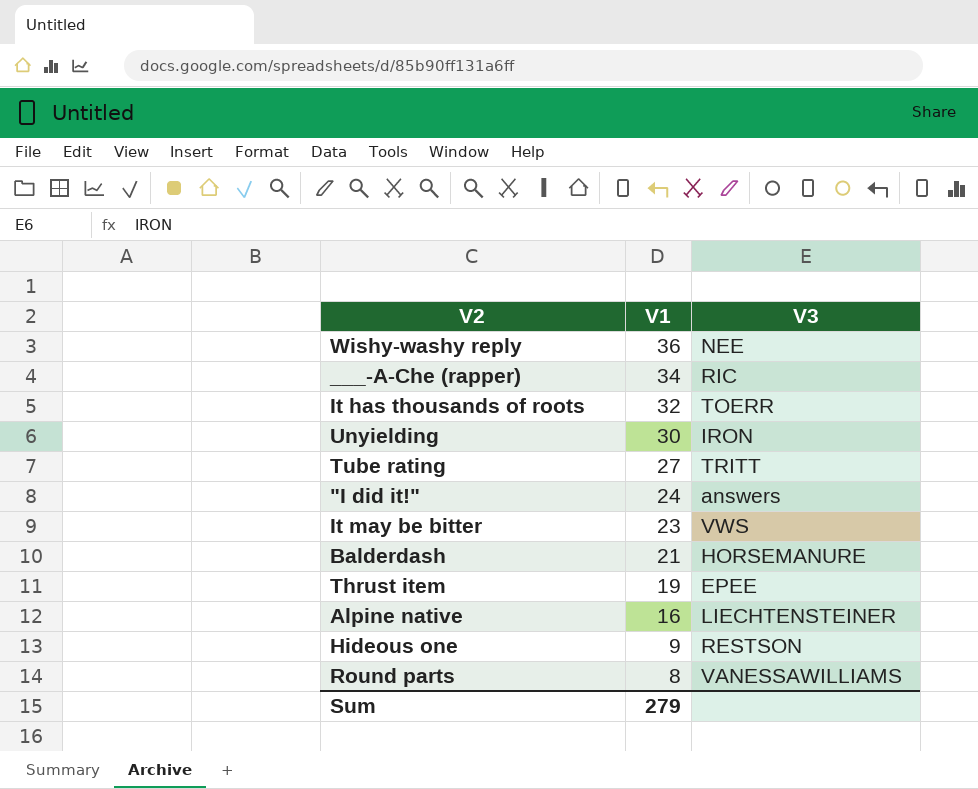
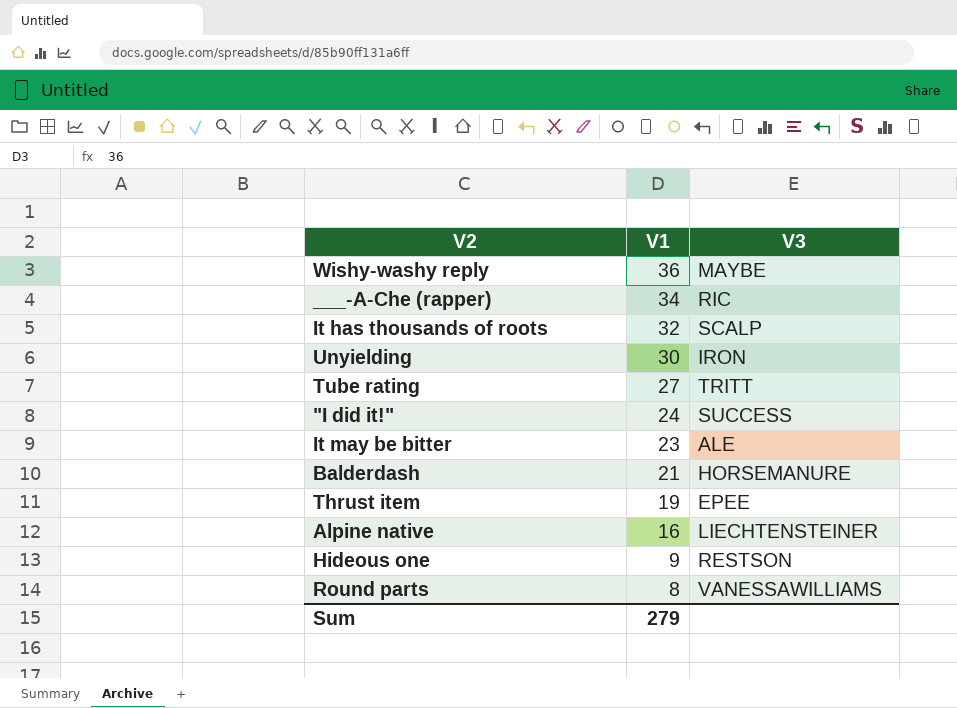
Wishy-washy reply | V3: NEE -> MAYBE
It has thousands of roots | V3: TOERR -> SCALP
"I did it!" | V3: answers -> SUCCESS
It may be bitter | V3: VWS -> ALE

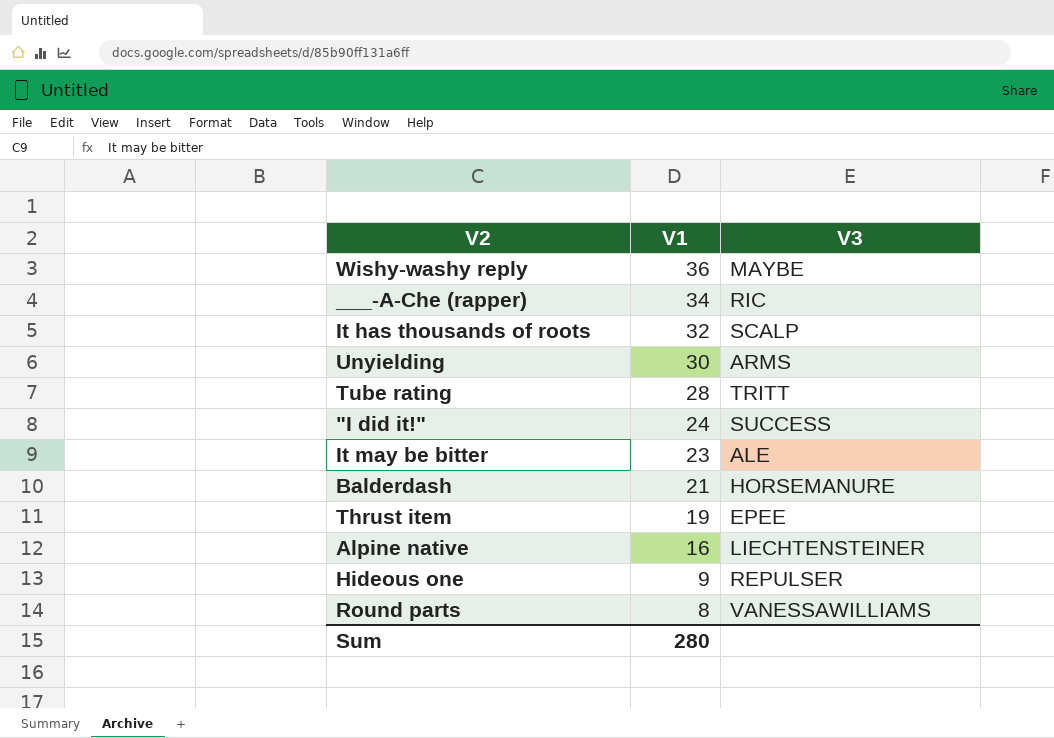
Unyielding | V3: IRON -> ARMS
Tube rating | V1: 27 -> 28
Hideous one | V3: RESTSON -> REPULSER
Sum | V1: 279 -> 280

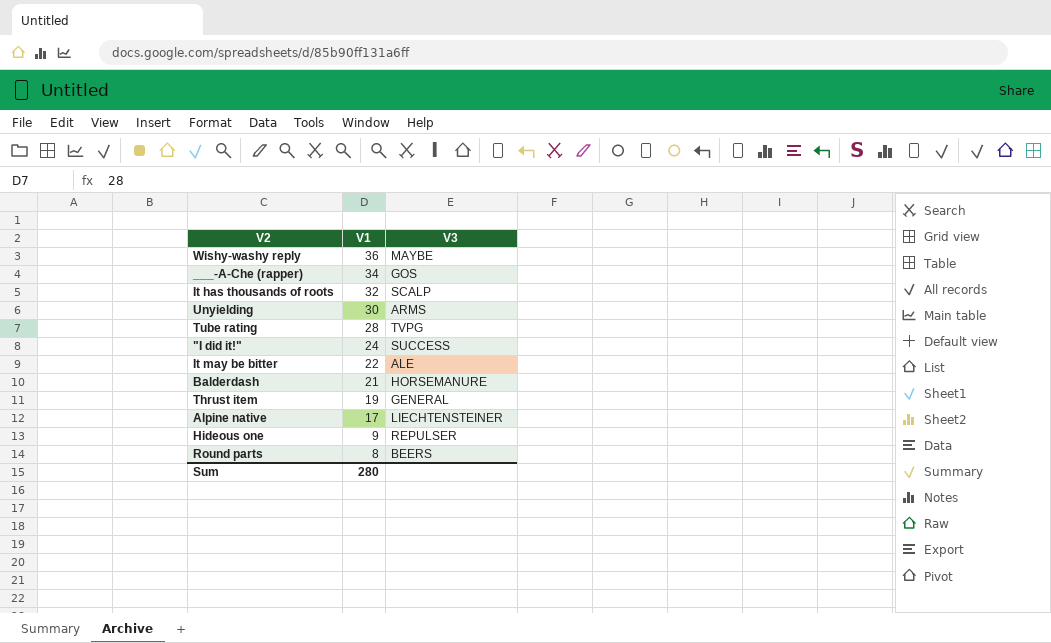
___-A-Che (rapper) | V3: RIC -> GOS
Tube rating | V3: TRITT -> TVPG
It may be bitter | V1: 23 -> 22
Thrust item | V3: EPEE -> GENERAL
Alpine native | V1: 16 -> 17
Round parts | V3: VANESSAWILLIAMS -> BEERS

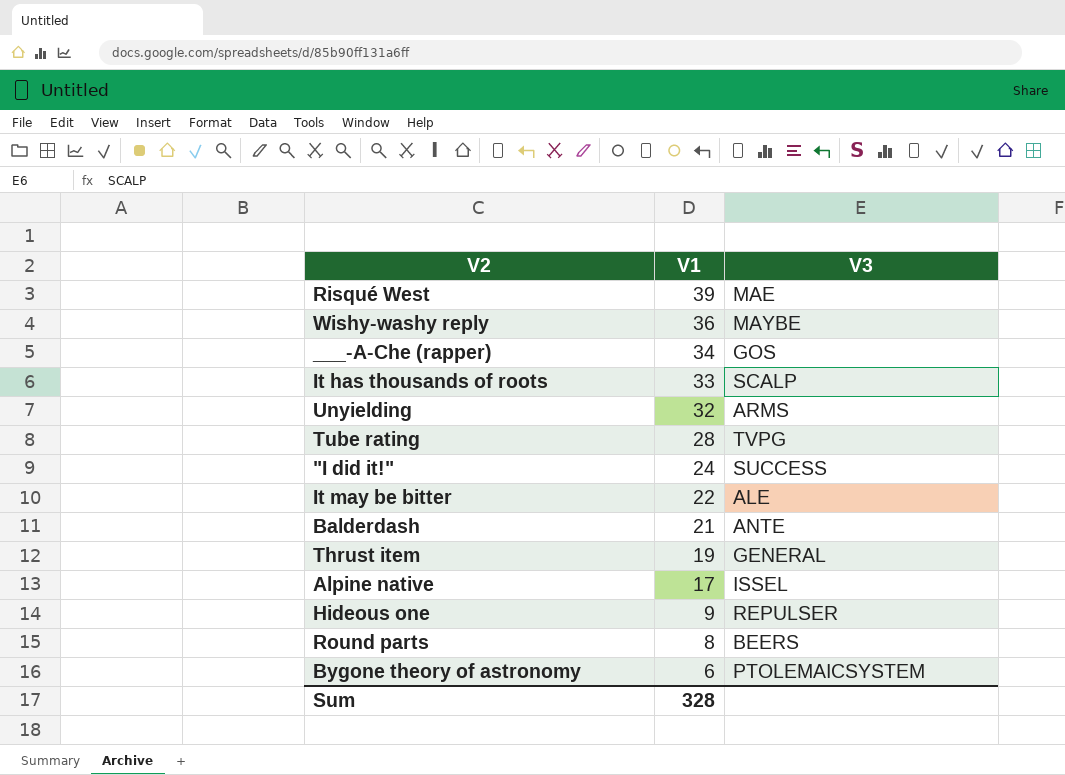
row Risqué West: none -> 39 | MAE
It has thousands of roots | V1: 32 -> 33
Unyielding | V1: 30 -> 32
Balderdash | V3: HORSEMANURE -> ANTE
Alpine native | V3: LIECHTENSTEINER -> ISSEL
row Bygone theory of astronomy: none -> 6 | PTOLEMAICSYSTEM
Sum | V1: 280 -> 328

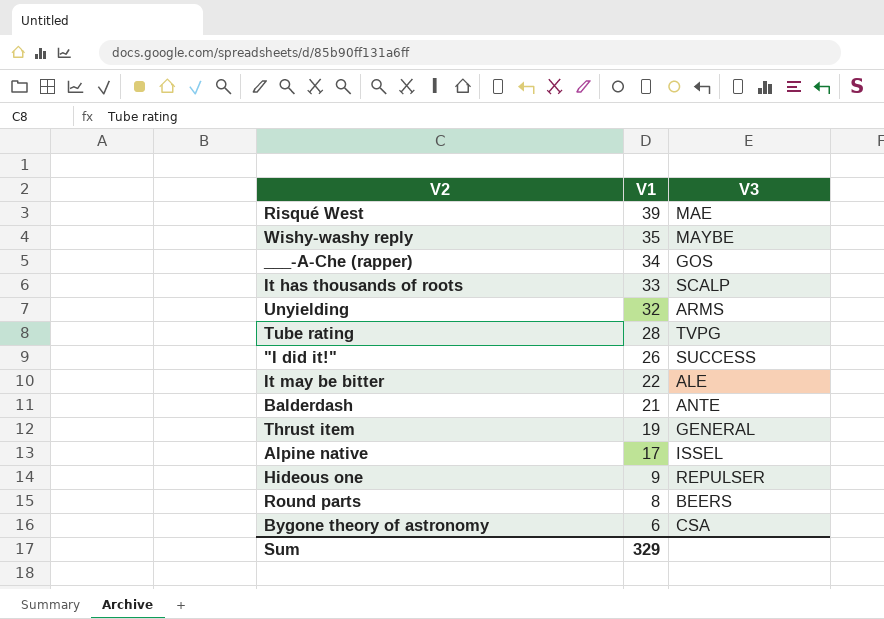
Wishy-washy reply | V1: 36 -> 35
"I did it!" | V1: 24 -> 26
Bygone theory of astronomy | V3: PTOLEMAICSYSTEM -> CSA
Sum | V1: 328 -> 329

